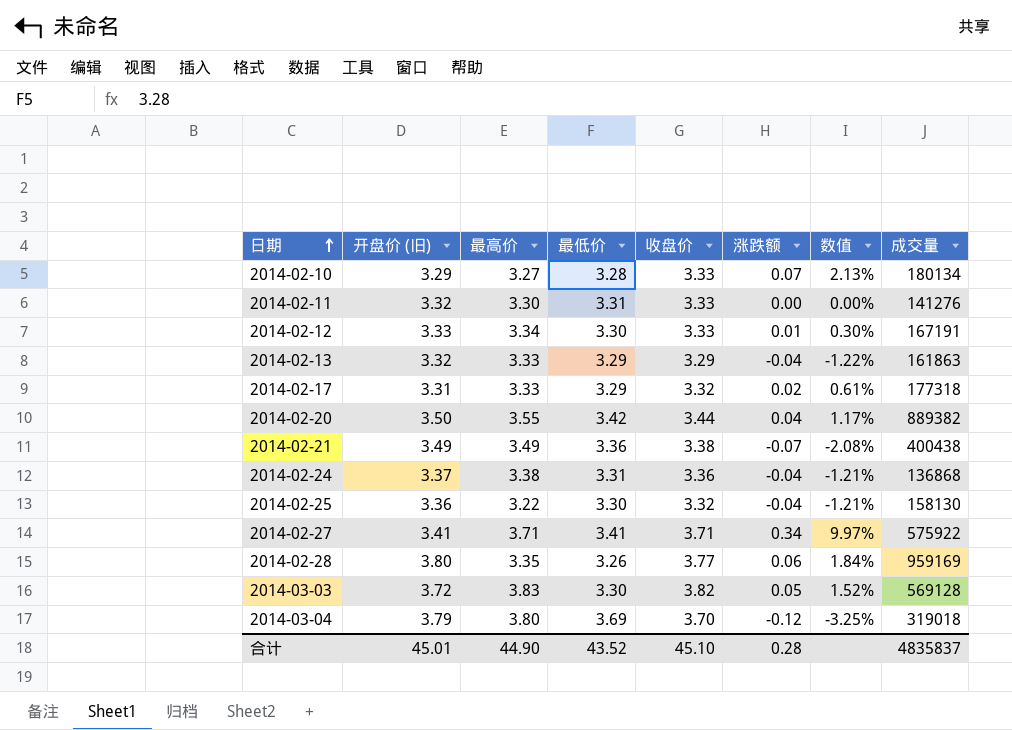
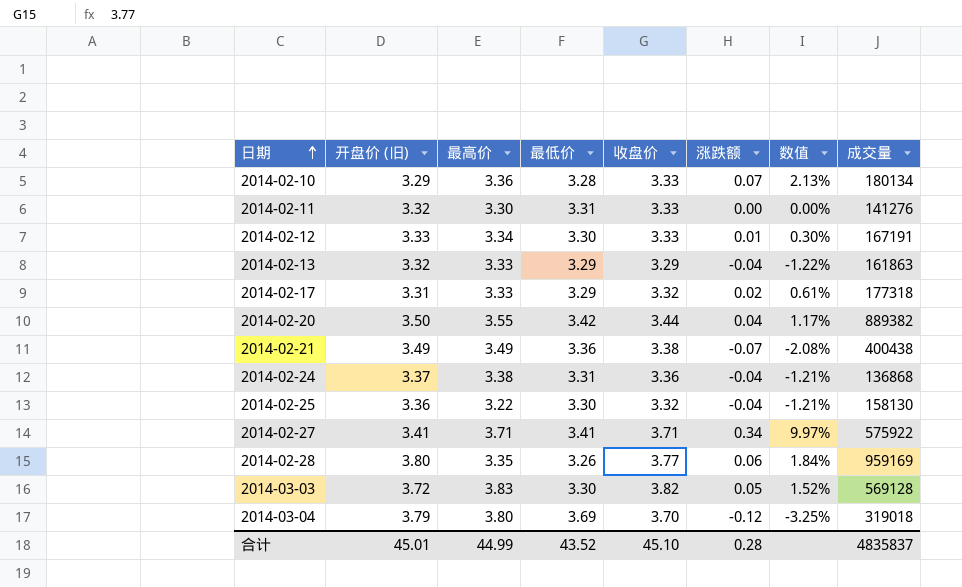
2014-02-10 | 最高价: 3.27 -> 3.36
合计 | 最高价: 44.90 -> 44.99

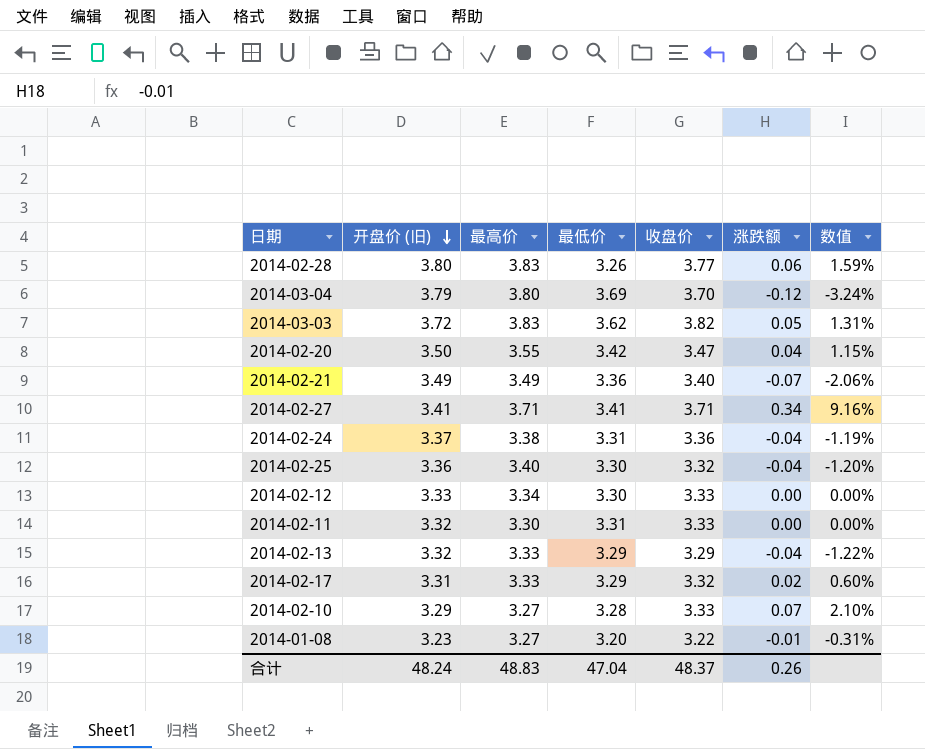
row order: 日期 ascending -> 开盘价 (旧) descending
column 成交量 | position: 8 -> none
column 数值 | formula: [涨跌额] / [最低价] -> [涨跌额] / [收盘价]
2014-02-28 | 最高价: 3.35 -> 3.83
2014-03-03 | 最低价: 3.30 -> 3.62
2014-02-20 | 收盘价: 3.44 -> 3.47
2014-02-21 | 收盘价: 3.38 -> 3.40
2014-02-25 | 最高价: 3.22 -> 3.40
2014-02-12 | 涨跌额: 0.01 -> 0.00
2014-02-10 | 最高价: 3.36 -> 3.27
row 2014-01-08: none -> 3.23 | 3.27 | 3.20 | 3.22 | -0.01 | -0.31%
合计 | 开盘价 (旧): 45.01 -> 48.24
合计 | 最高价: 44.99 -> 48.83
合计 | 最低价: 43.52 -> 47.04
合计 | 收盘价: 45.10 -> 48.37
合计 | 涨跌额: 0.28 -> 0.26

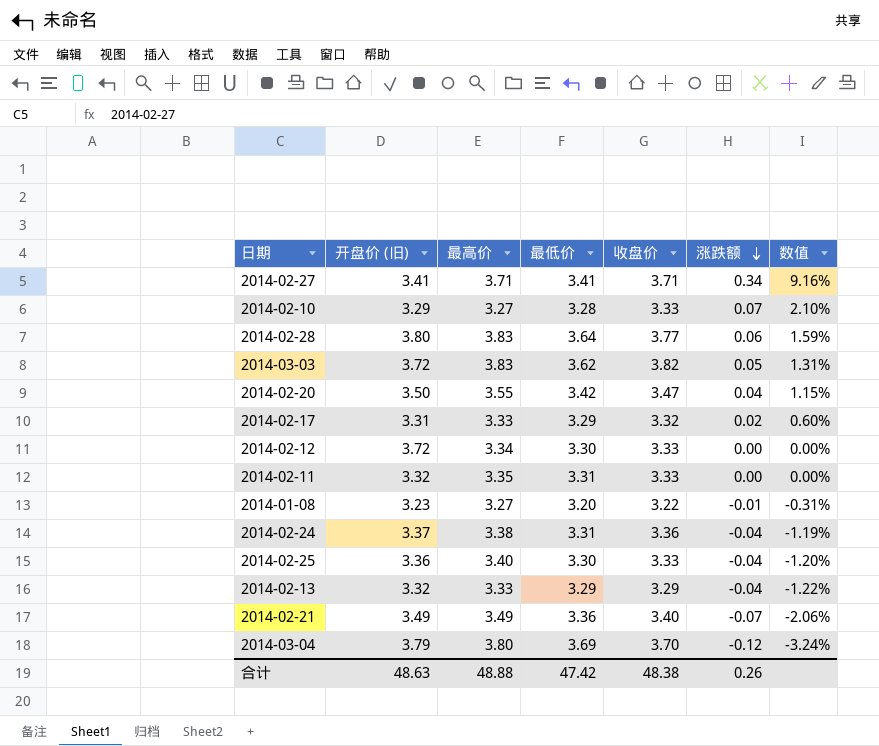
row order: 开盘价 (旧) descending -> 涨跌额 descending
2014-02-28 | 最低价: 3.26 -> 3.64
2014-02-12 | 开盘价 (旧): 3.33 -> 3.72
2014-02-11 | 最高价: 3.30 -> 3.35
2014-02-25 | 收盘价: 3.32 -> 3.33
合计 | 开盘价 (旧): 48.24 -> 48.63
合计 | 最高价: 48.83 -> 48.88
合计 | 最低价: 47.04 -> 47.42
合计 | 收盘价: 48.37 -> 48.38

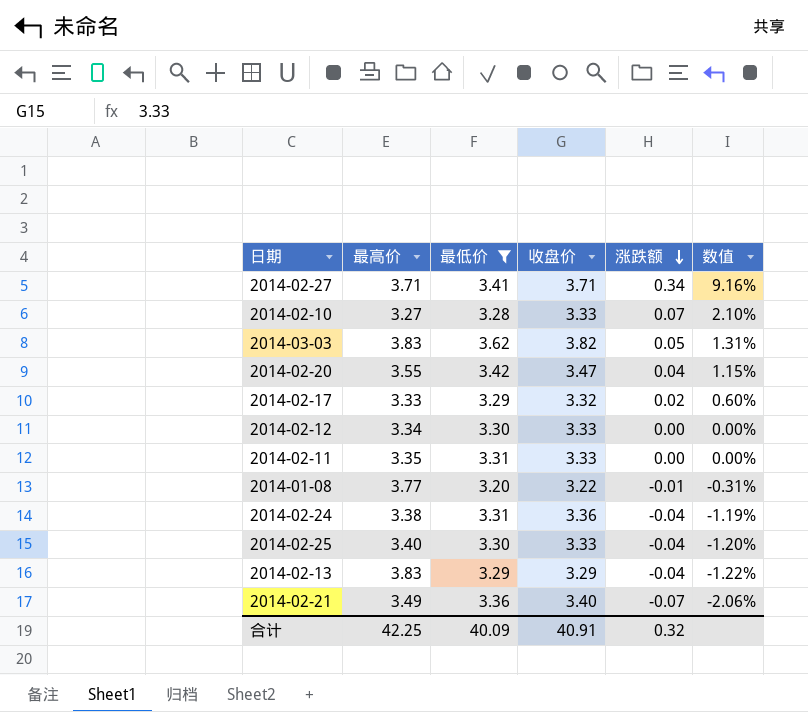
filter: none -> 最低价 <= 3.62
column 开盘价 (旧) | position: 2 -> none
2014-01-08 | 最高价: 3.27 -> 3.77
2014-02-13 | 最高价: 3.33 -> 3.83
合计 | 最高价: 48.88 -> 42.25
合计 | 最低价: 47.42 -> 40.09
合计 | 收盘价: 48.38 -> 40.91
合计 | 涨跌额: 0.26 -> 0.32

